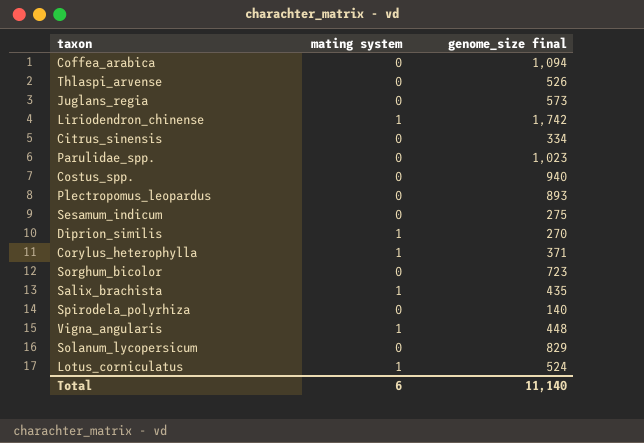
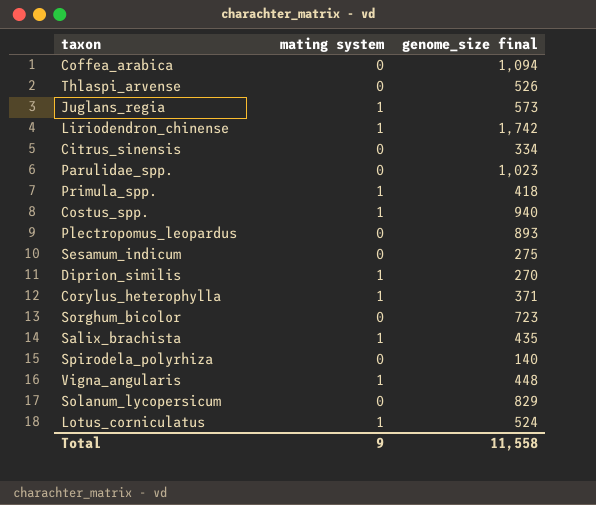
Juglans_regia | mating system: 0 -> 1
row Primula_spp.: none -> 1 | 418
Costus_spp. | mating system: 0 -> 1
Total | mating system: 6 -> 9
Total | genome_size final: 11,140 -> 11,558

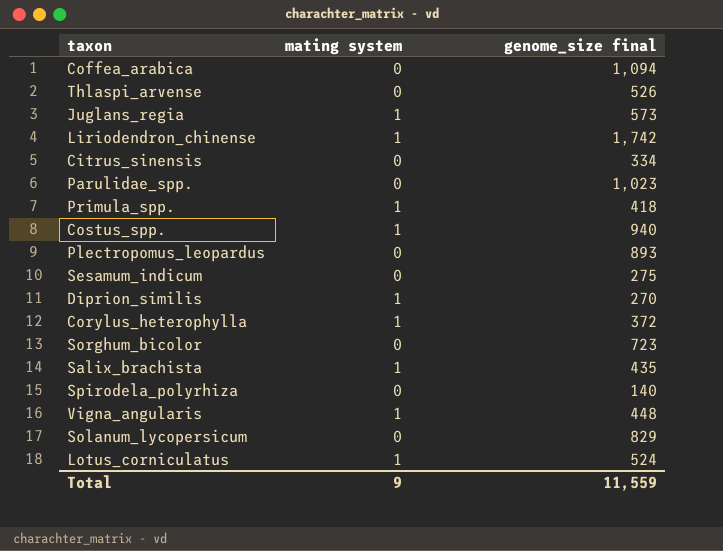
Corylus_heterophylla | genome_size final: 371 -> 372
Total | genome_size final: 11,558 -> 11,559

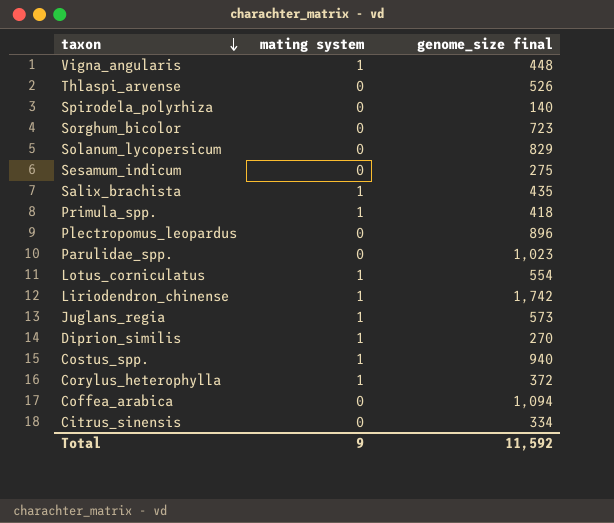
row order: none -> taxon descending
Plectropomus_leopardus | genome_size final: 893 -> 896
Lotus_corniculatus | genome_size final: 524 -> 554
Total | genome_size final: 11,559 -> 11,592

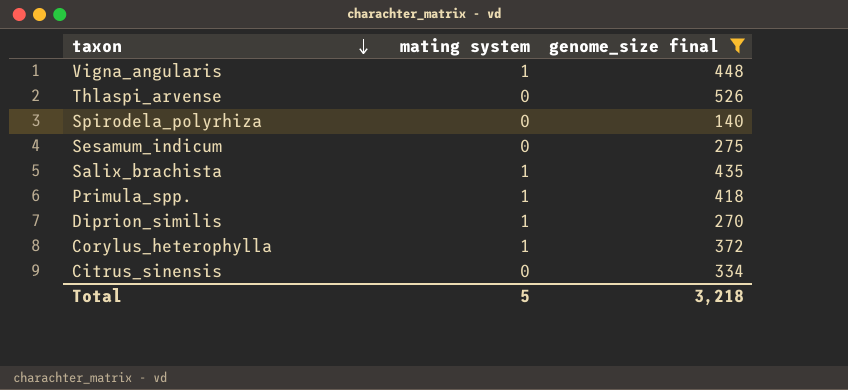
filter: none -> genome_size final <= 526
Total | mating system: 9 -> 5
Total | genome_size final: 11,592 -> 3,218

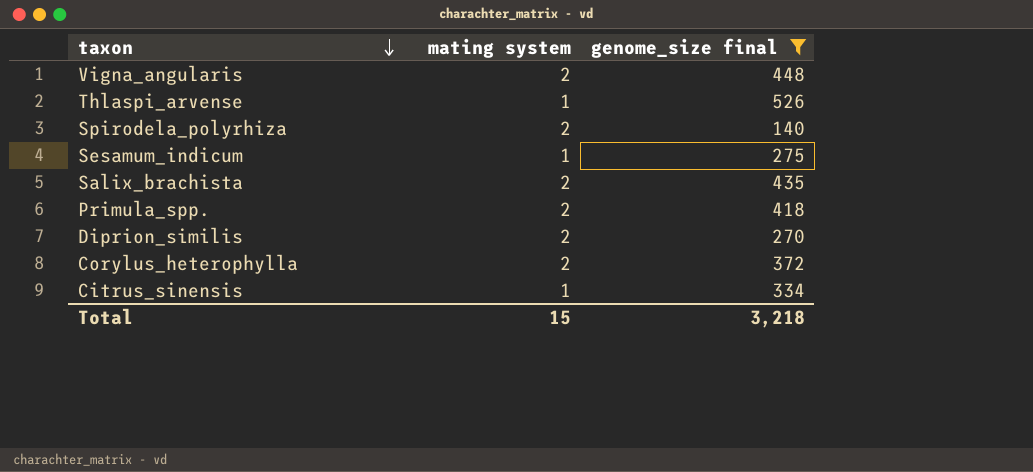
Vigna_angularis | mating system: 1 -> 2
Thlaspi_arvense | mating system: 0 -> 1
Spirodela_polyrhiza | mating system: 0 -> 2
Sesamum_indicum | mating system: 0 -> 1
Salix_brachista | mating system: 1 -> 2
Primula_spp. | mating system: 1 -> 2
Diprion_similis | mating system: 1 -> 2
Corylus_heterophylla | mating system: 1 -> 2
Citrus_sinensis | mating system: 0 -> 1
Total | mating system: 5 -> 15

